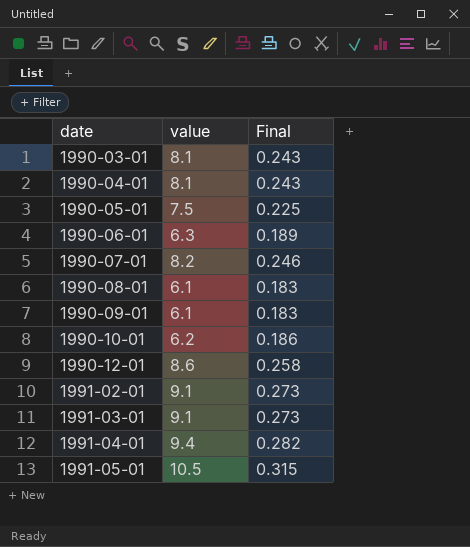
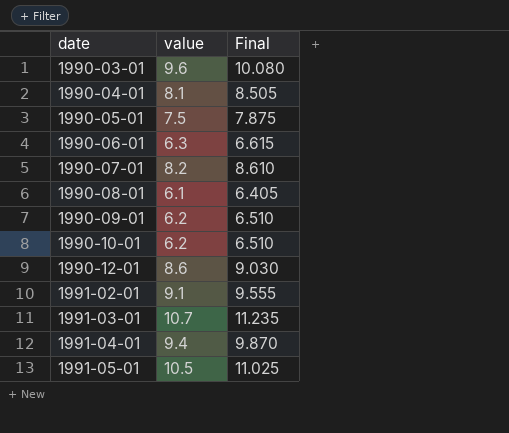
column Final | formula: [value] * 0.03 -> [value] * 1.05
1990-03-01 | value: 8.1 -> 9.6
1990-09-01 | value: 6.1 -> 6.2
1991-03-01 | value: 9.1 -> 10.7

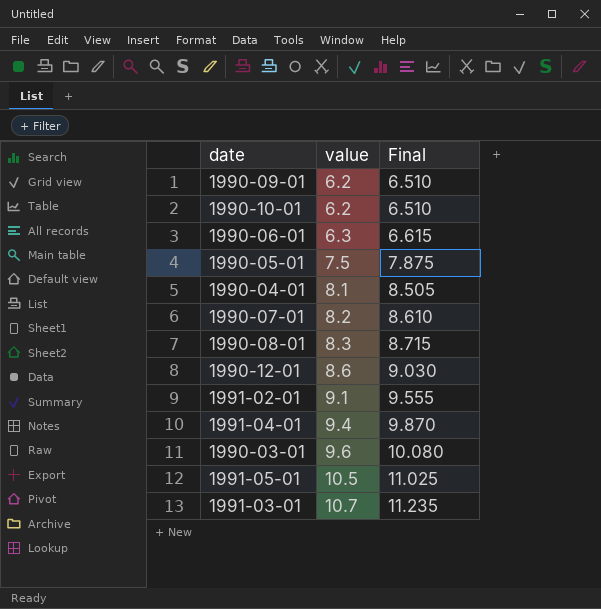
row order: date ascending -> value ascending
1990-08-01 | value: 6.1 -> 8.3
1990-08-01 | Final: 6.405 -> 8.715

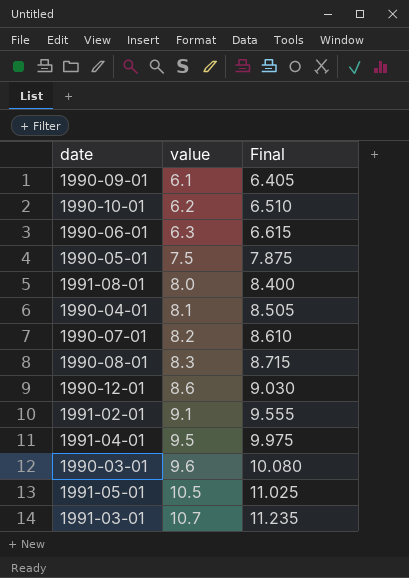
1990-09-01 | value: 6.2 -> 6.1
1990-09-01 | Final: 6.510 -> 6.405
row 1991-08-01: none -> 8.0 | 8.400
1991-04-01 | value: 9.4 -> 9.5
1991-04-01 | Final: 9.870 -> 9.975

